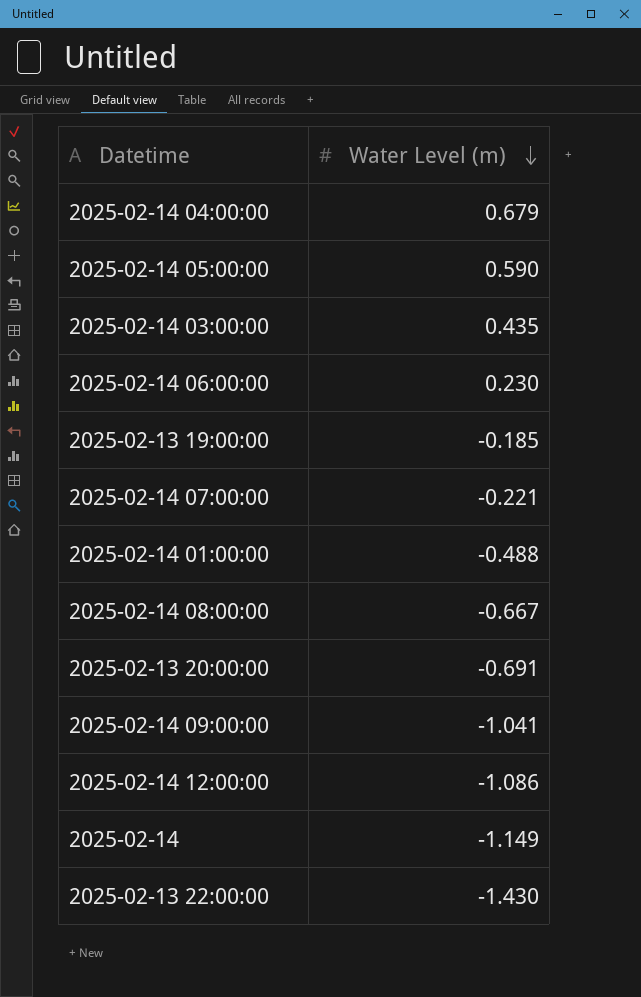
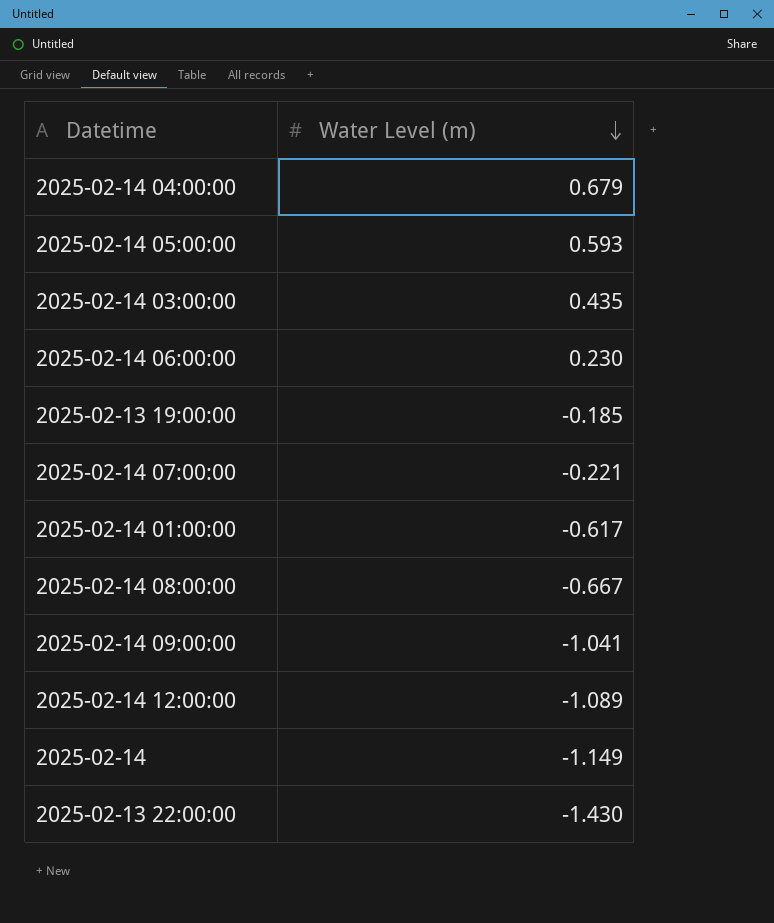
row 2025-02-13 20:00:00: -0.691 -> none
2025-02-14 05:00:00 | Water Level (m): 0.590 -> 0.593
2025-02-14 01:00:00 | Water Level (m): -0.488 -> -0.617
2025-02-14 12:00:00 | Water Level (m): -1.086 -> -1.089

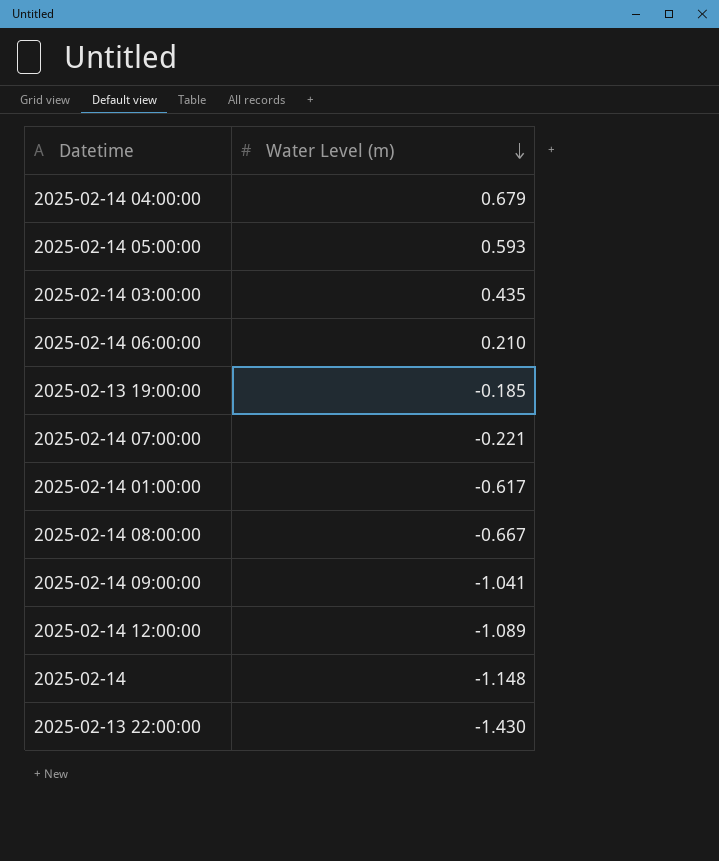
2025-02-14 06:00:00 | Water Level (m): 0.230 -> 0.210
2025-02-14 | Water Level (m): -1.149 -> -1.148

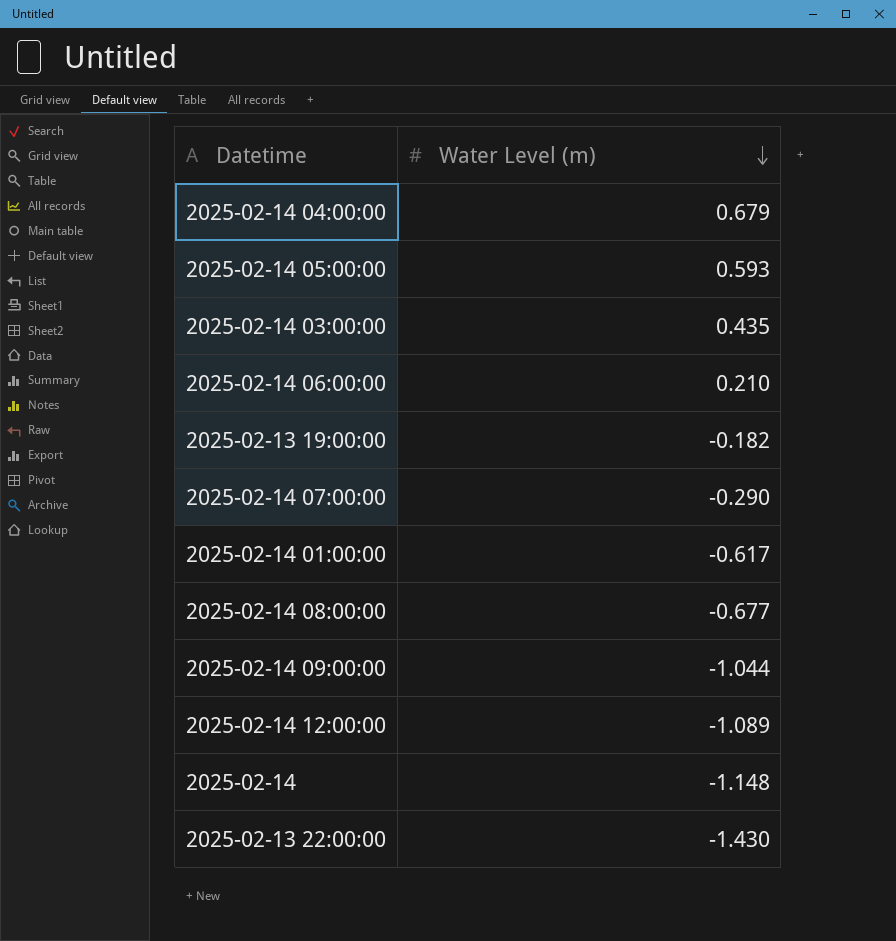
2025-02-13 19:00:00 | Water Level (m): -0.185 -> -0.182
2025-02-14 07:00:00 | Water Level (m): -0.221 -> -0.290
2025-02-14 08:00:00 | Water Level (m): -0.667 -> -0.677
2025-02-14 09:00:00 | Water Level (m): -1.041 -> -1.044

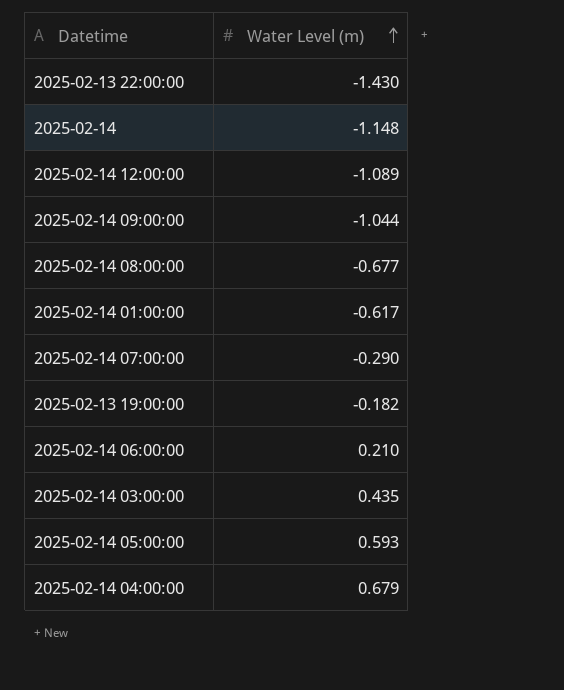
row order: Water Level (m) descending -> Water Level (m) ascending

